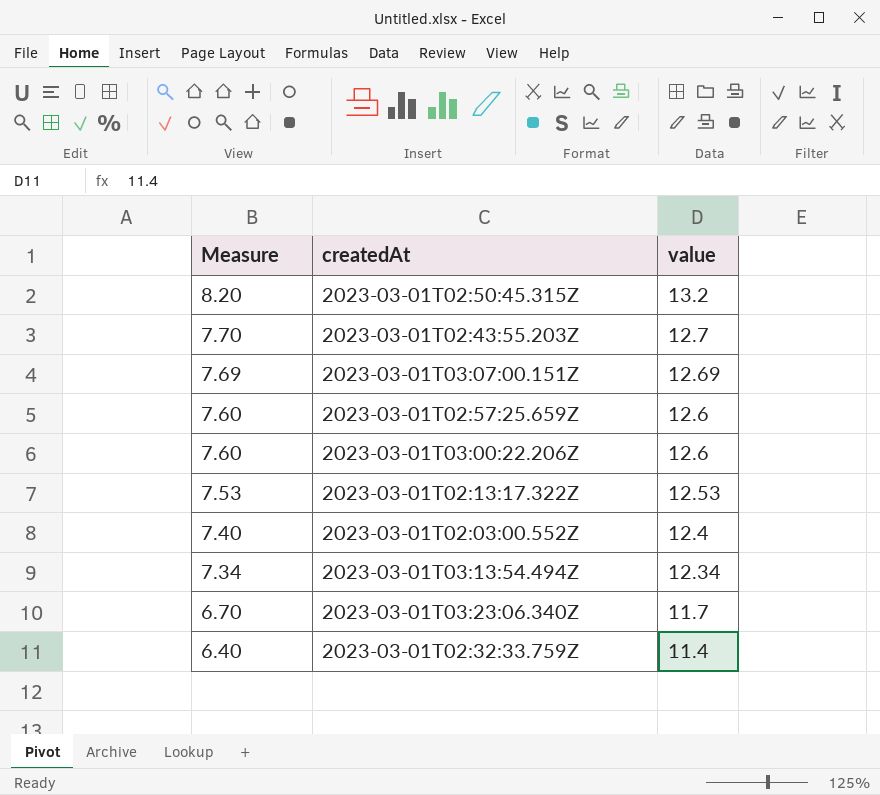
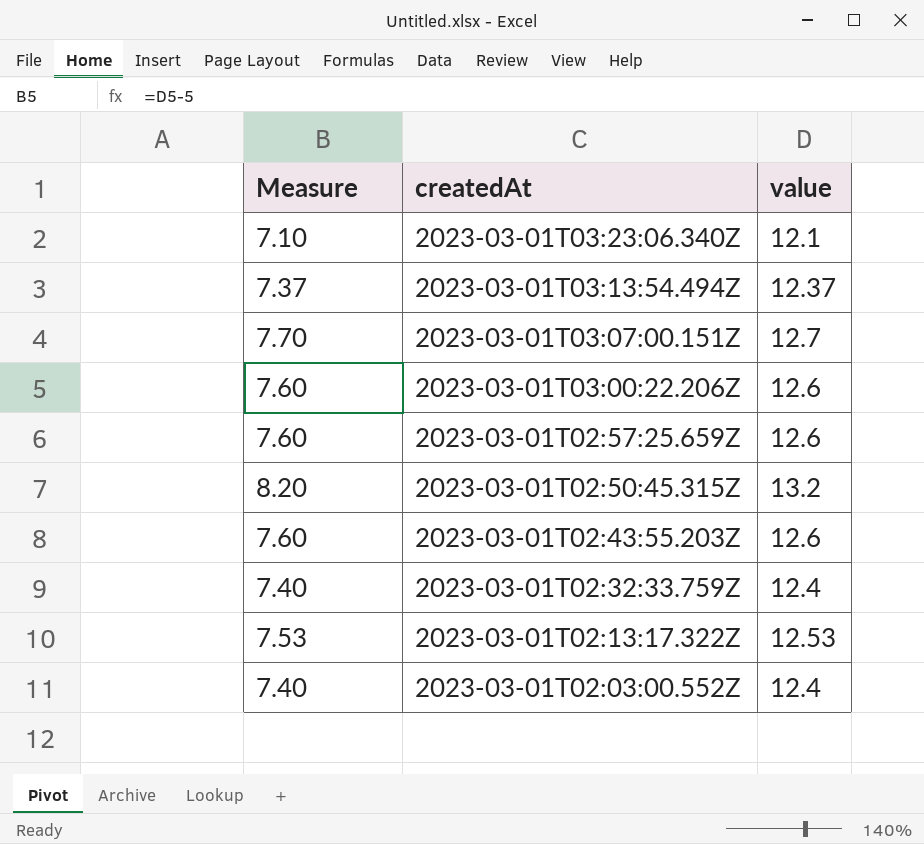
row order: Measure descending -> createdAt descending
2023-03-01T03:23:06.340Z | Measure: 6.70 -> 7.10
2023-03-01T03:23:06.340Z | value: 11.7 -> 12.1
2023-03-01T03:13:54.494Z | Measure: 7.34 -> 7.37
2023-03-01T03:13:54.494Z | value: 12.34 -> 12.37
2023-03-01T03:07:00.151Z | Measure: 7.69 -> 7.70
2023-03-01T03:07:00.151Z | value: 12.69 -> 12.7
2023-03-01T02:43:55.203Z | Measure: 7.70 -> 7.60
2023-03-01T02:43:55.203Z | value: 12.7 -> 12.6
2023-03-01T02:32:33.759Z | Measure: 6.40 -> 7.40
2023-03-01T02:32:33.759Z | value: 11.4 -> 12.4

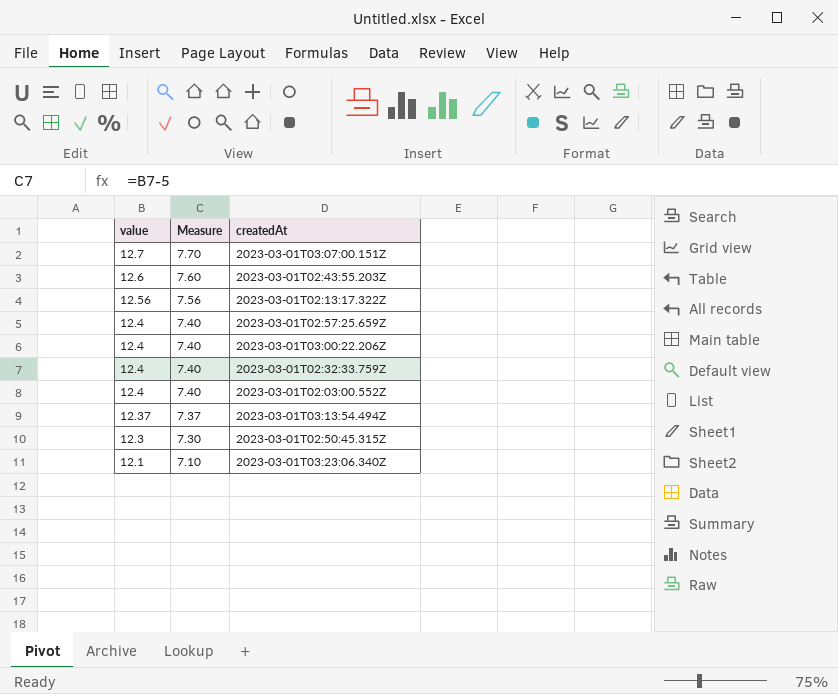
row order: createdAt descending -> value descending
column value | position: 3 -> 1
2023-03-01T02:13:17.322Z | value: 12.53 -> 12.56
2023-03-01T02:13:17.322Z | Measure: 7.53 -> 7.56
2023-03-01T02:57:25.659Z | value: 12.6 -> 12.4
2023-03-01T02:57:25.659Z | Measure: 7.60 -> 7.40
2023-03-01T03:00:22.206Z | value: 12.6 -> 12.4
2023-03-01T03:00:22.206Z | Measure: 7.60 -> 7.40
2023-03-01T02:50:45.315Z | value: 13.2 -> 12.3
2023-03-01T02:50:45.315Z | Measure: 8.20 -> 7.30

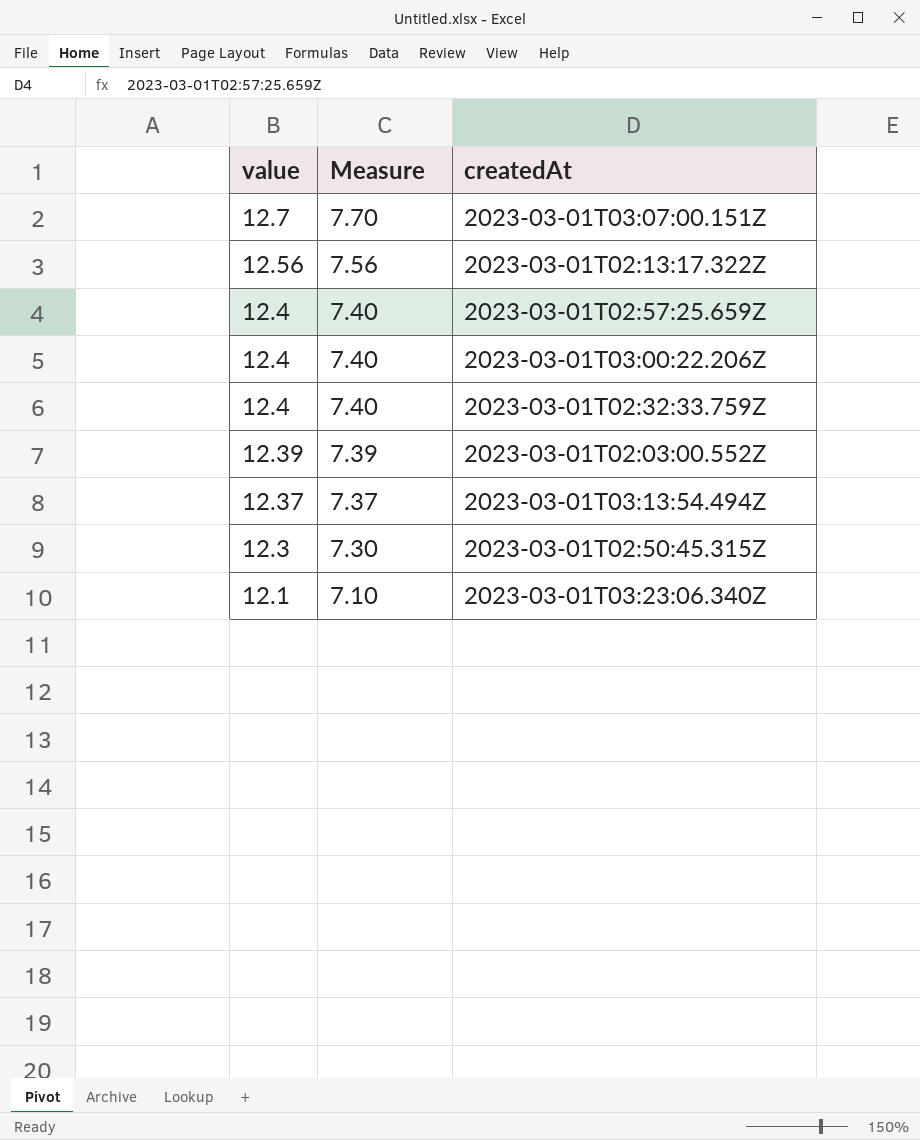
row 2023-03-01T02:43:55.203Z: 12.6 | 7.60 -> none
2023-03-01T02:03:00.552Z | value: 12.4 -> 12.39
2023-03-01T02:03:00.552Z | Measure: 7.40 -> 7.39

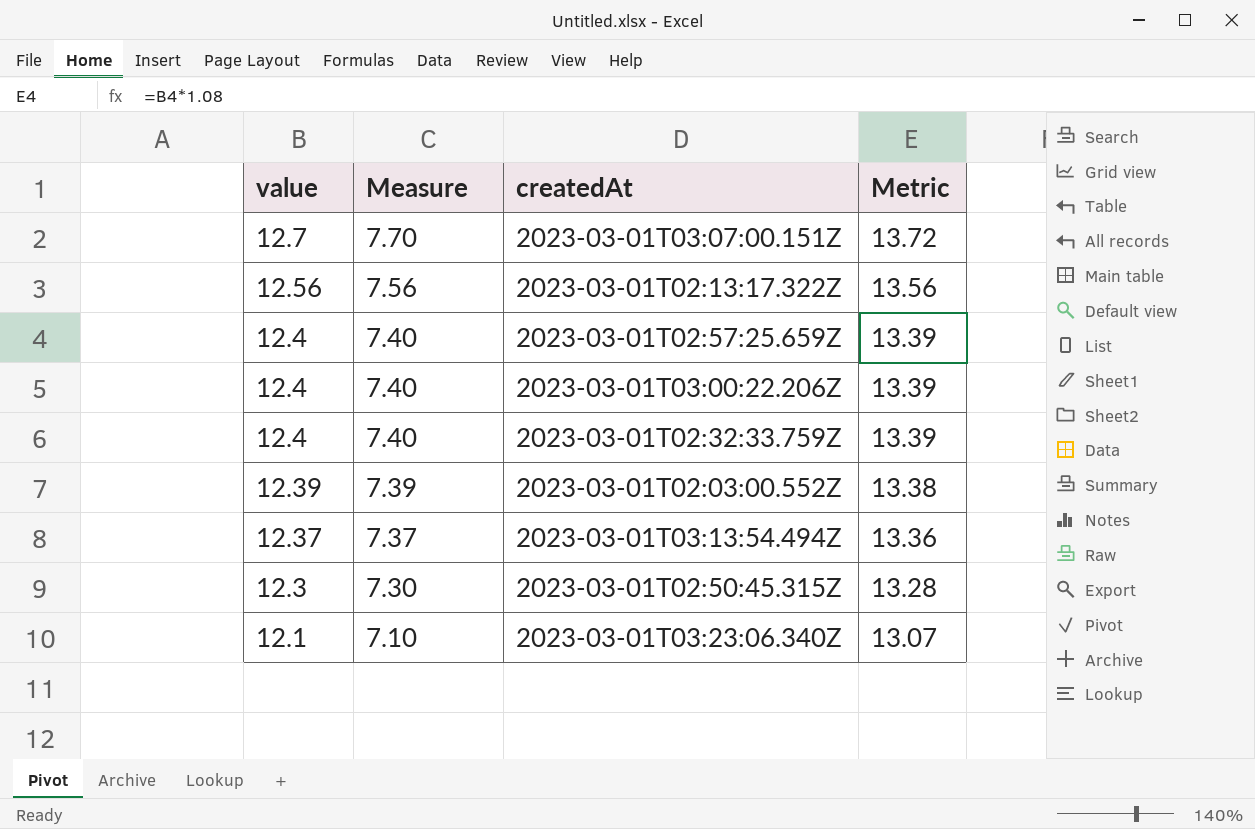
column Metric | formula: none -> [value] * 1.08

